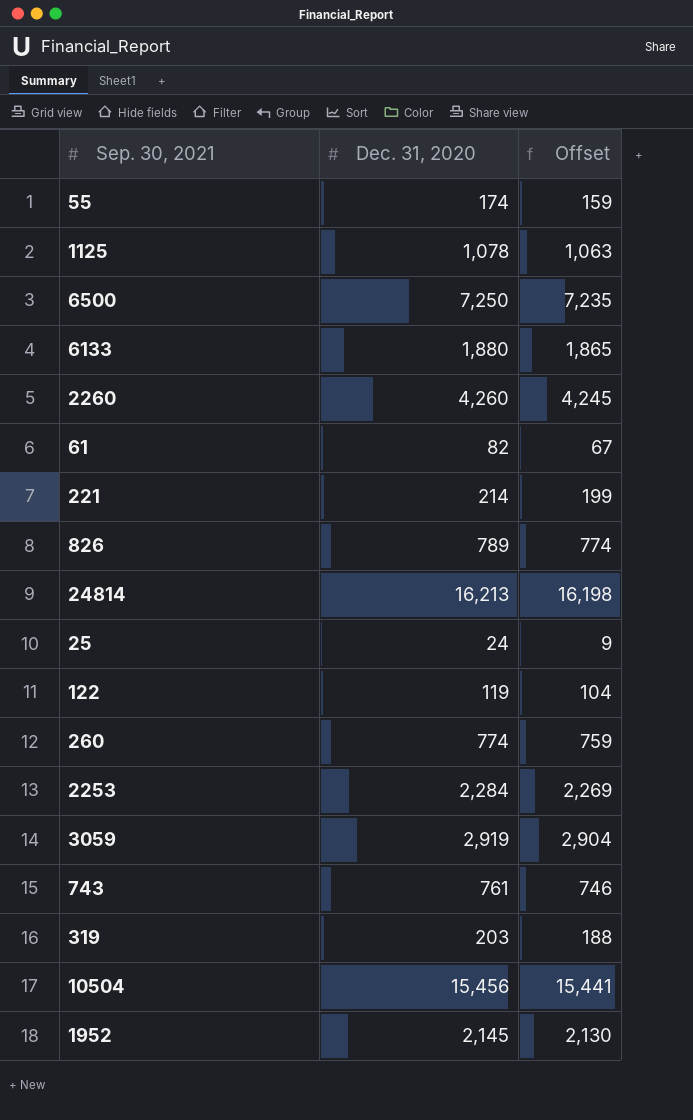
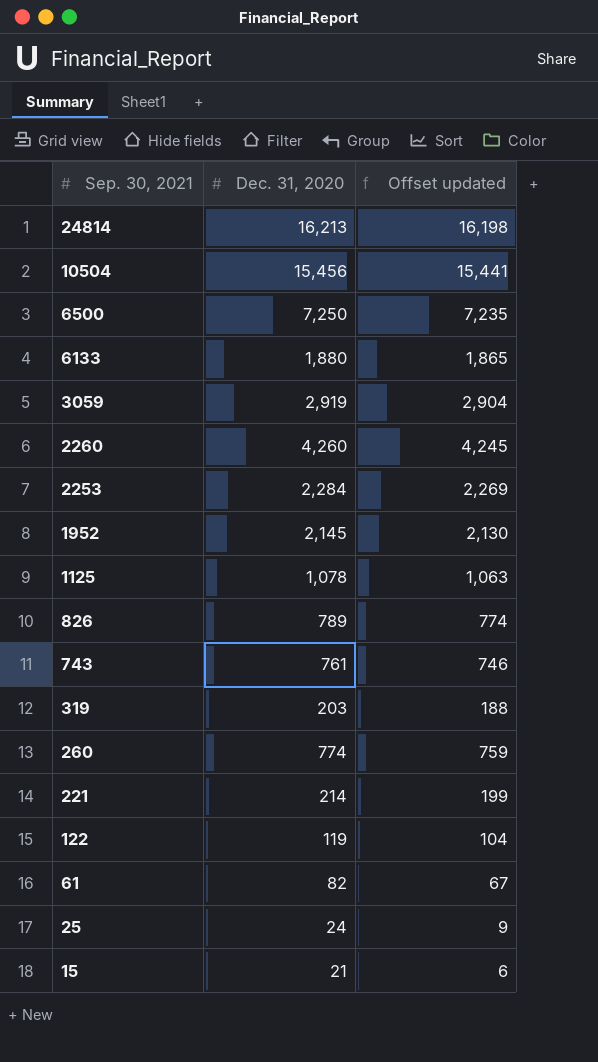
row order: none -> Sep. 30, 2021 descending
column name: Offset -> Offset updated
row 55: 174 | 159 -> none
row 15: none -> 21 | 6

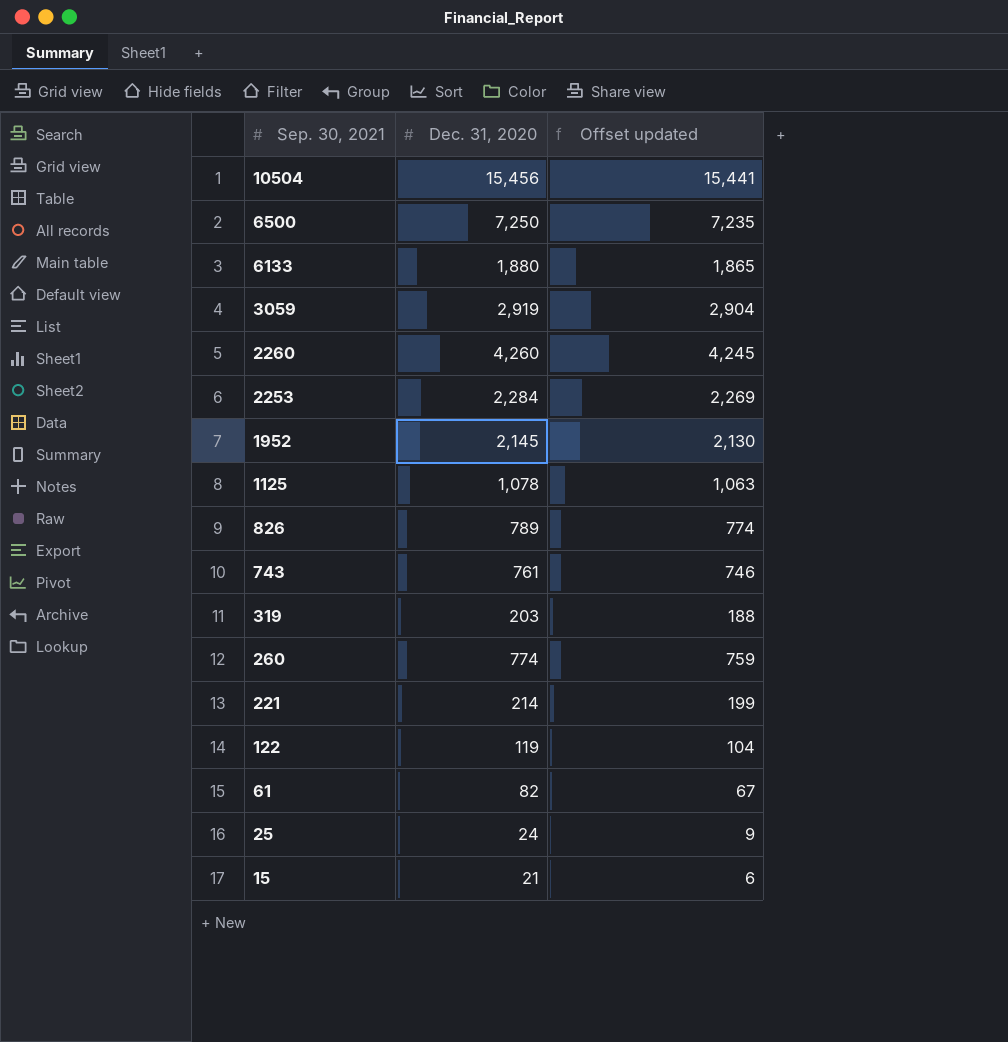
row 24814: 16,213 | 16,198 -> none

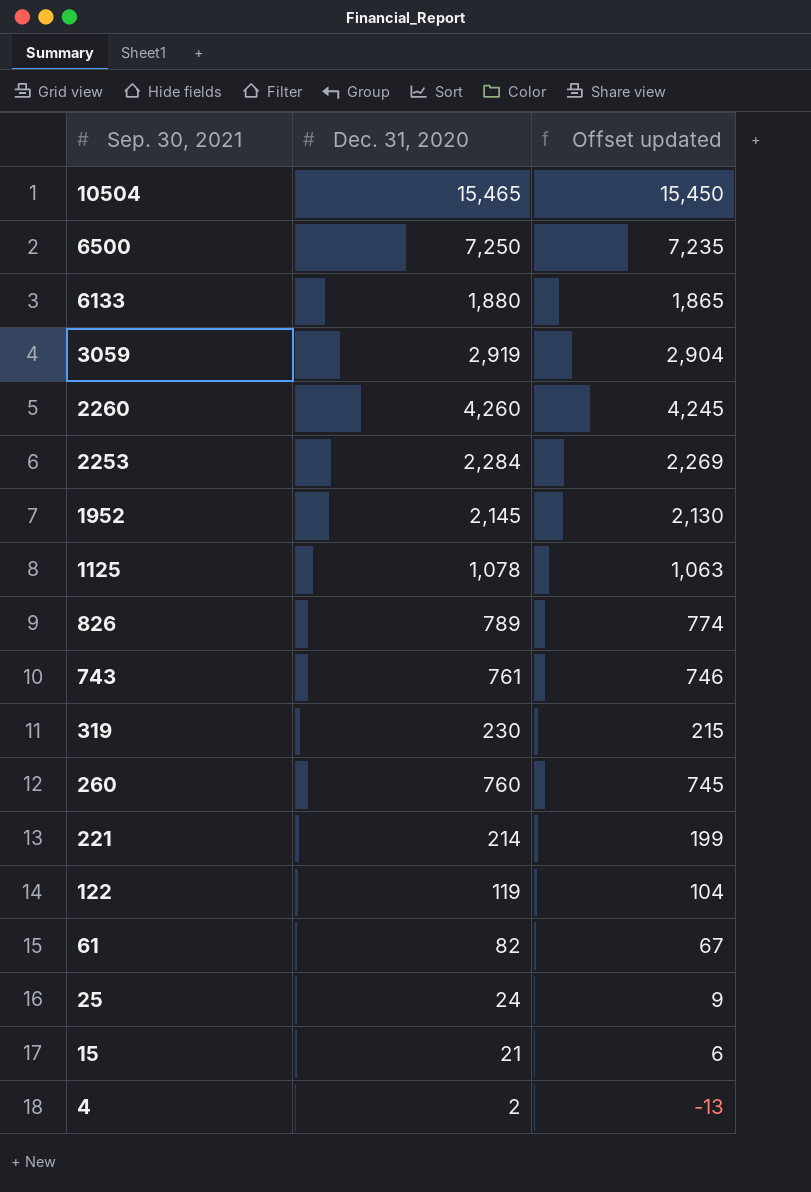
10504 | Dec. 31, 2020: 15,456 -> 15,465
10504 | Offset updated: 15,441 -> 15,450
319 | Dec. 31, 2020: 203 -> 230
319 | Offset updated: 188 -> 215
260 | Dec. 31, 2020: 774 -> 760
260 | Offset updated: 759 -> 745
row 4: none -> 2 | -13

